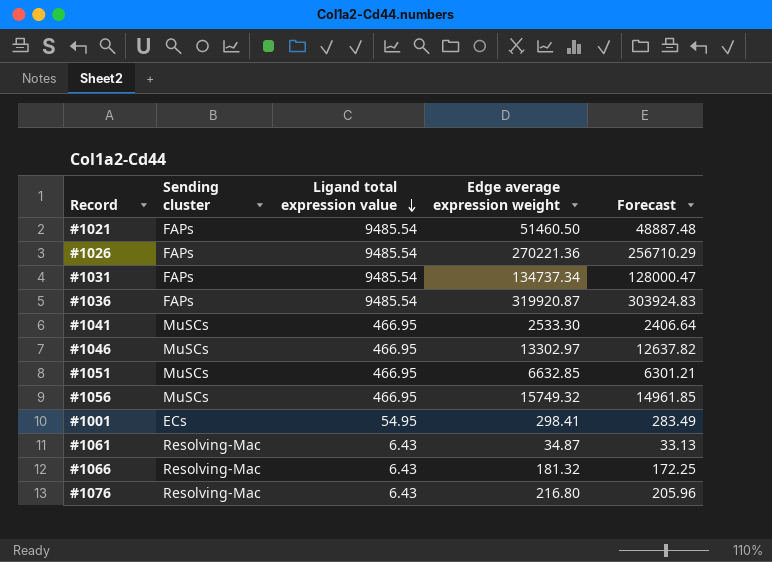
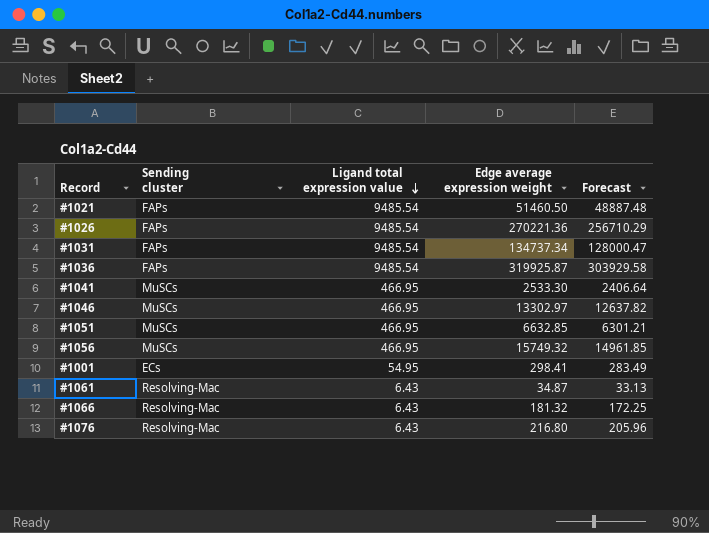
#1036 | Edge average expression weight: 319920.87 -> 319925.87
#1036 | Forecast: 303924.83 -> 303929.58

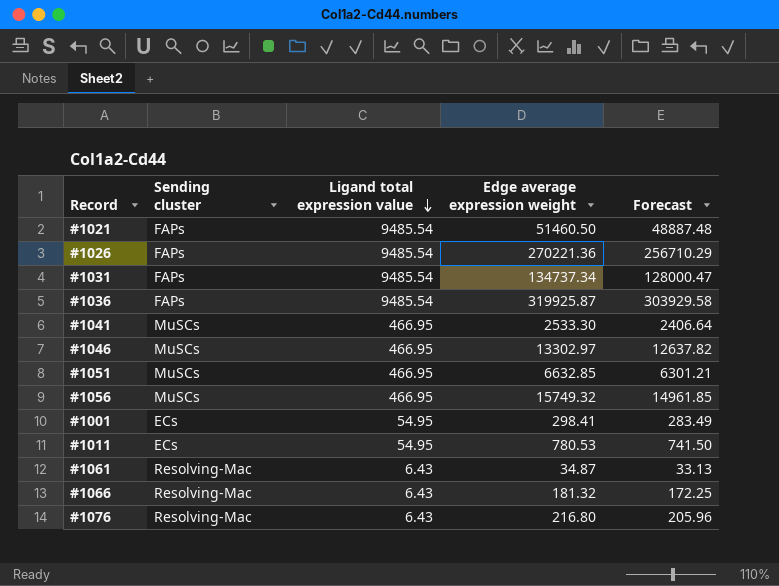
row #1011: none -> ECs | 54.95 | 780.53 | 741.50

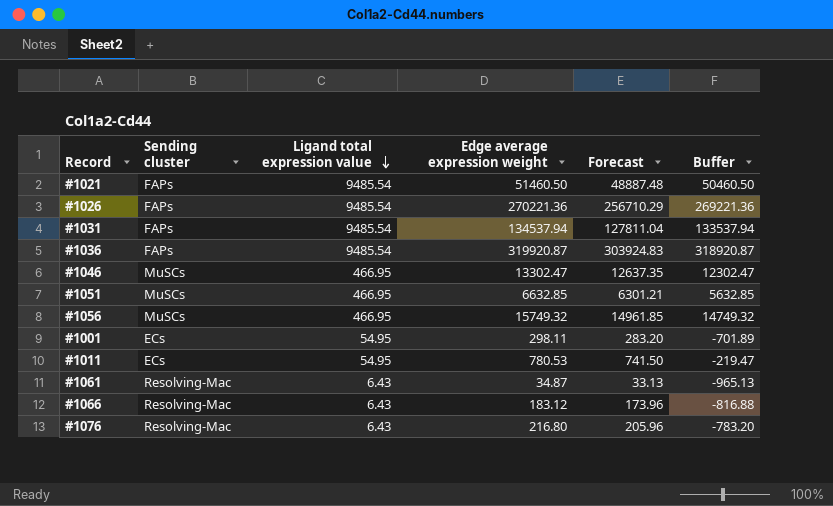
column Buffer | formula: none -> [Edge average expression weight] - 1000
row #1041: MuSCs | 466.95 | 2533.30 | 2406.64 -> none
#1031 | Edge average expression weight: 134737.34 -> 134537.94
#1031 | Forecast: 128000.47 -> 127811.04
#1036 | Edge average expression weight: 319925.87 -> 319920.87
#1036 | Forecast: 303929.58 -> 303924.83
#1046 | Edge average expression weight: 13302.97 -> 13302.47
#1046 | Forecast: 12637.82 -> 12637.35
#1001 | Edge average expression weight: 298.41 -> 298.11
#1001 | Forecast: 283.49 -> 283.20
#1066 | Edge average expression weight: 181.32 -> 183.12
#1066 | Forecast: 172.25 -> 173.96

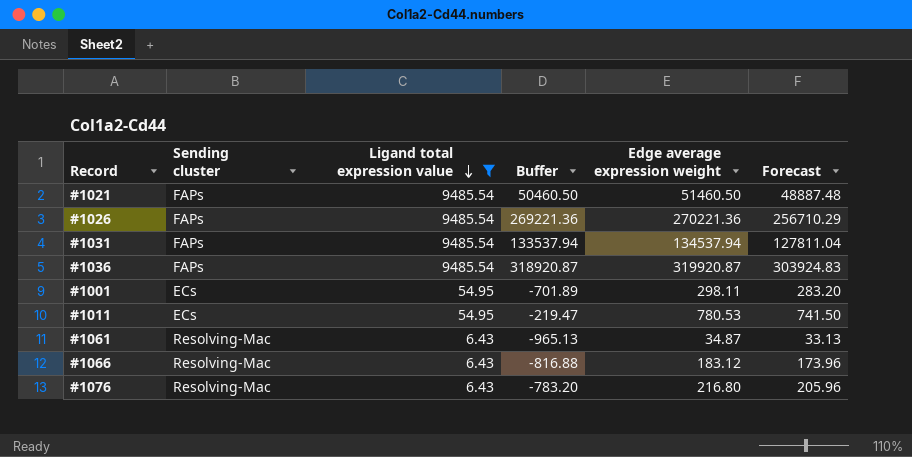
filter: none -> Ligand total expression value != 466.95
column Buffer | position: 6 -> 4

